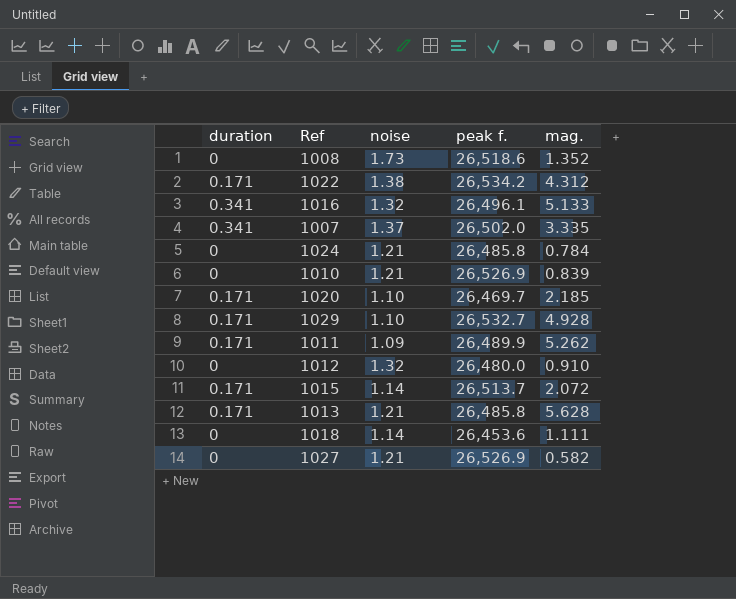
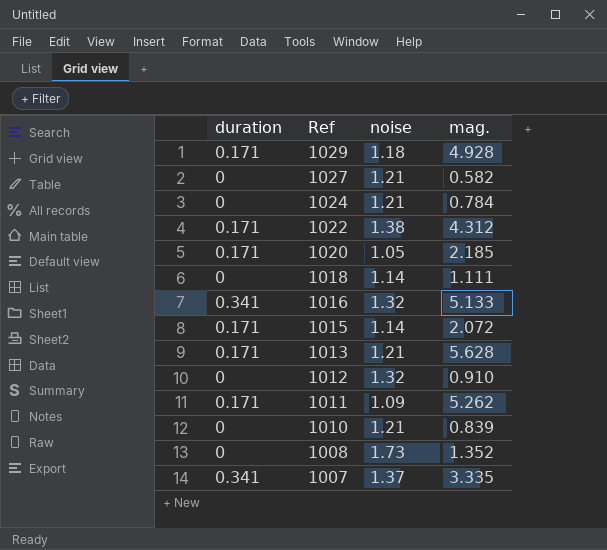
row order: none -> Ref descending
column peak f. | position: 4 -> none
1029 | noise: 1.10 -> 1.18
1020 | noise: 1.10 -> 1.05

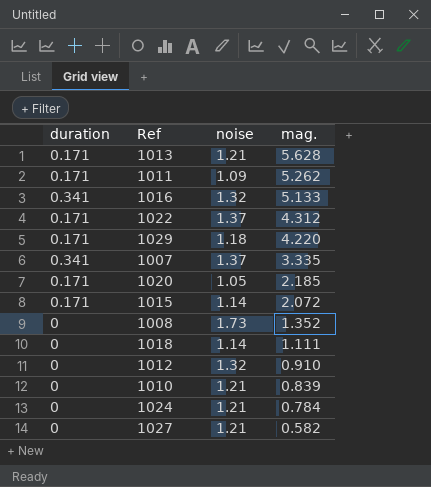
row order: Ref descending -> mag. descending
1022 | noise: 1.38 -> 1.37
1029 | mag.: 4.928 -> 4.220

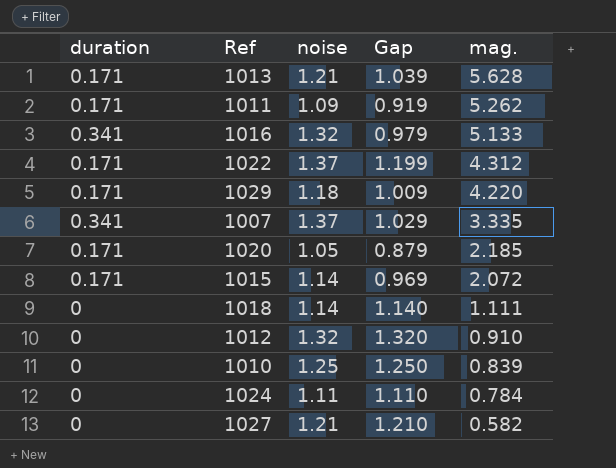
column Gap | formula: none -> [noise] - [duration]
row 1008: 0 | 1.73 | 1.352 -> none
1010 | noise: 1.21 -> 1.25
1024 | noise: 1.21 -> 1.11

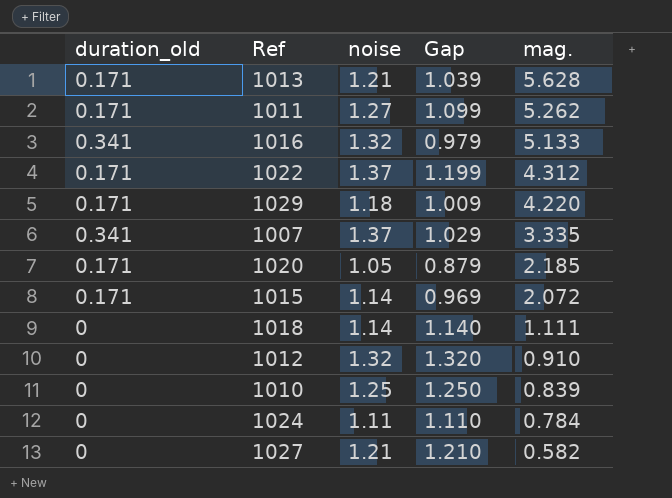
column name: duration -> duration_old
1011 | noise: 1.09 -> 1.27
1011 | Gap: 0.919 -> 1.099

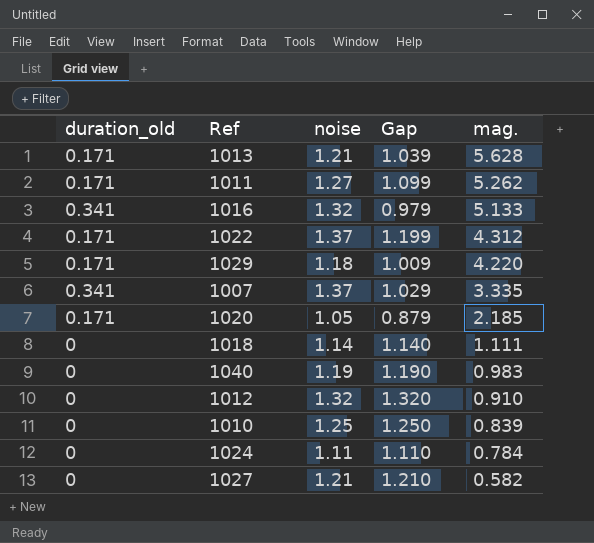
row 1015: 0.171 | 1.14 | 0.969 | 2.072 -> none
row 1040: none -> 0 | 1.19 | 1.190 | 0.983

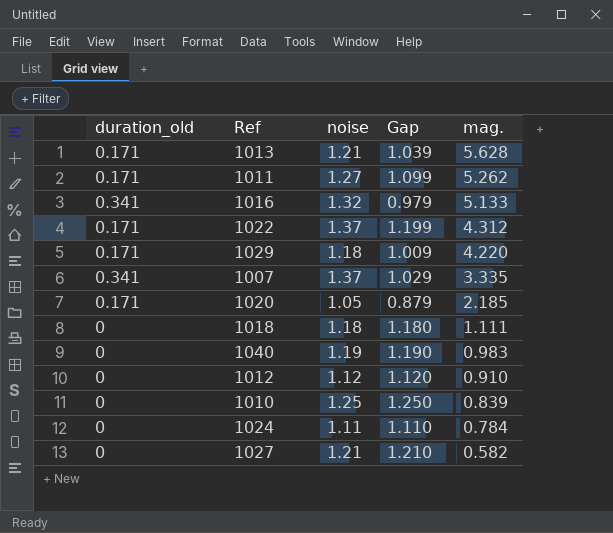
1018 | noise: 1.14 -> 1.18
1018 | Gap: 1.140 -> 1.180
1012 | noise: 1.32 -> 1.12
1012 | Gap: 1.320 -> 1.120

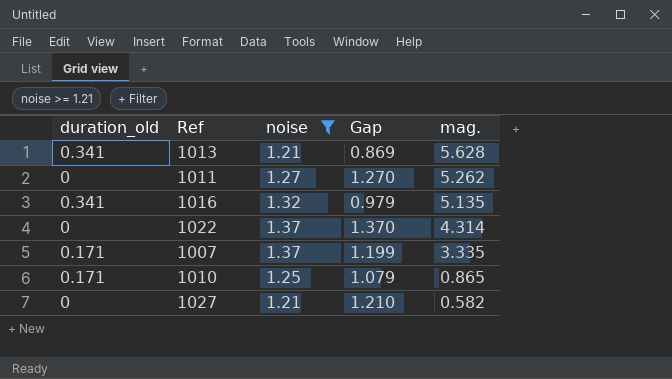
filter: none -> noise >= 1.21
1013 | duration_old: 0.171 -> 0.341
1013 | Gap: 1.039 -> 0.869
1011 | duration_old: 0.171 -> 0
1011 | Gap: 1.099 -> 1.270
1016 | mag.: 5.133 -> 5.135
1022 | duration_old: 0.171 -> 0
1022 | Gap: 1.199 -> 1.370
1022 | mag.: 4.312 -> 4.314
1007 | duration_old: 0.341 -> 0.171
1007 | Gap: 1.029 -> 1.199
1010 | duration_old: 0 -> 0.171
1010 | Gap: 1.250 -> 1.079
1010 | mag.: 0.839 -> 0.865

